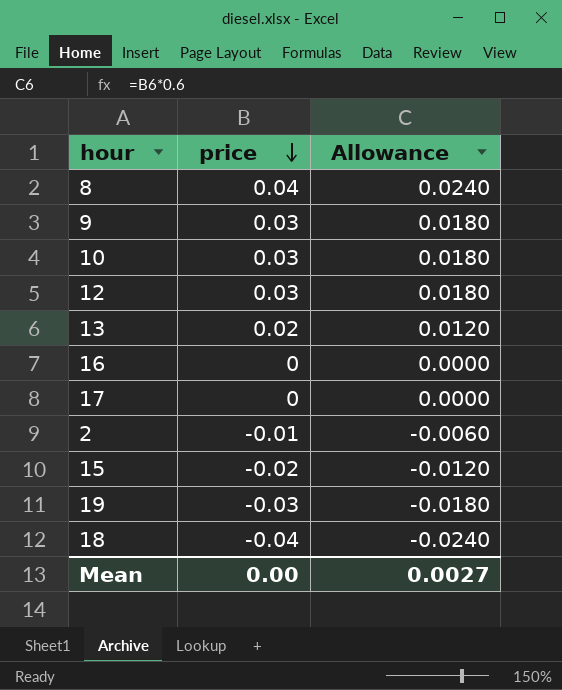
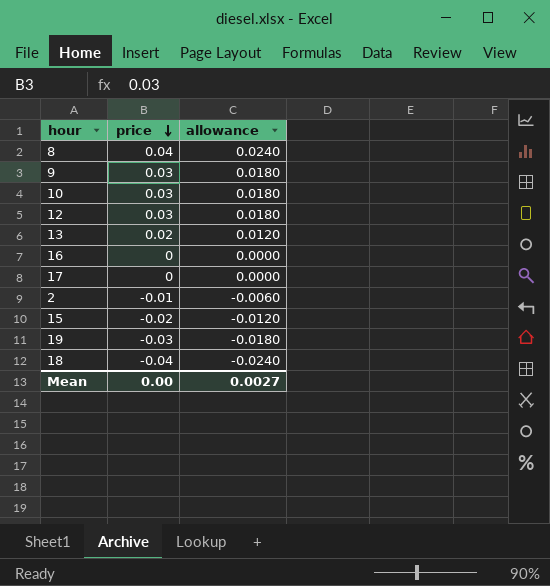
column name: Allowance -> allowance

